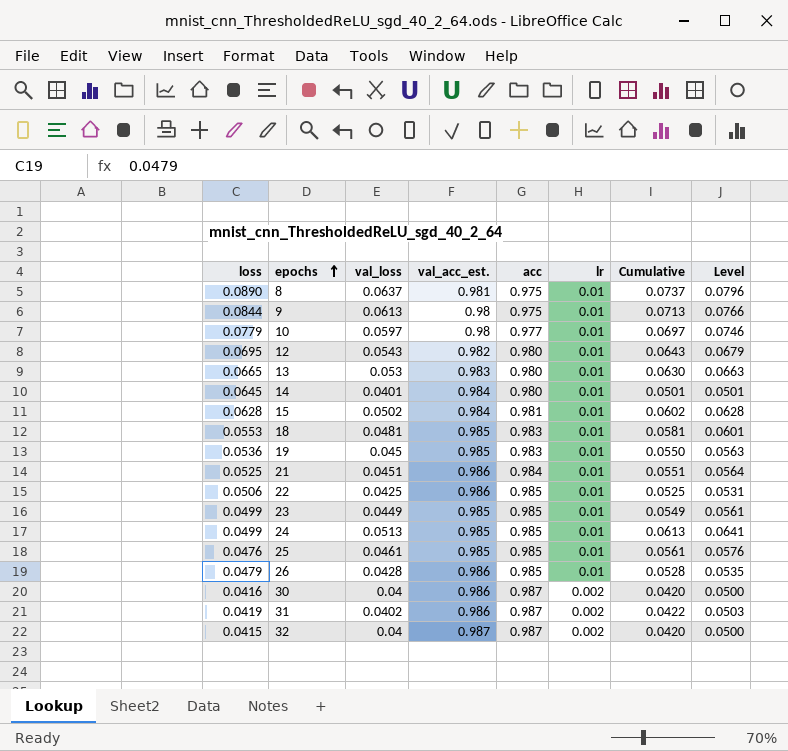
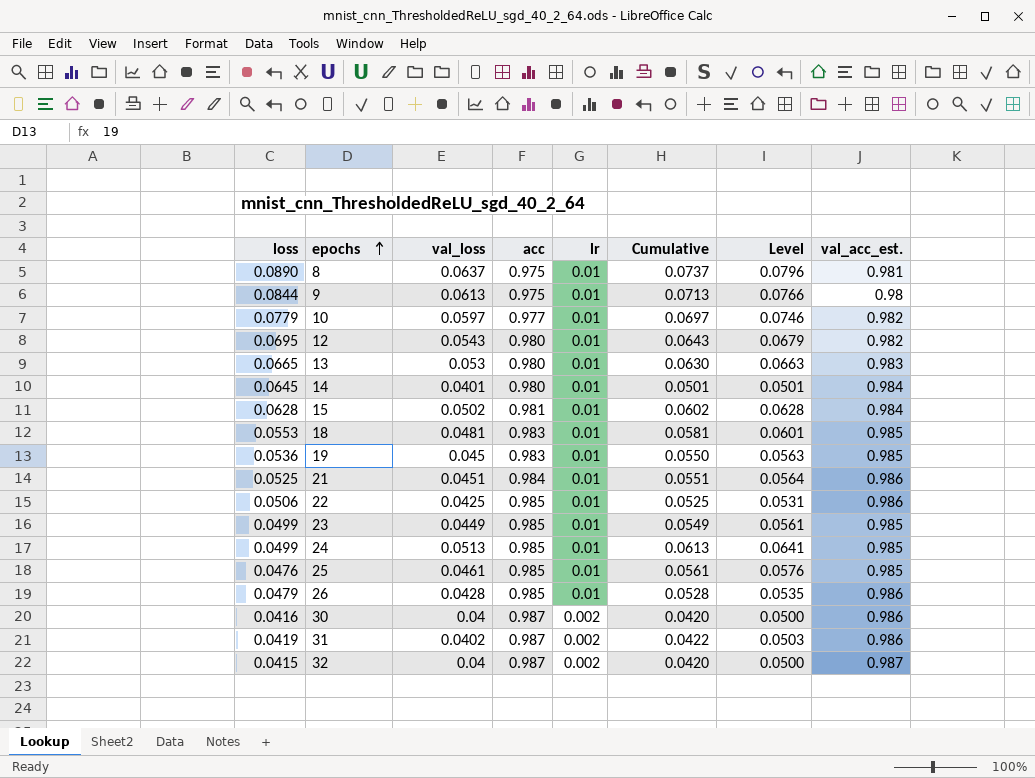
column val_acc_est. | position: 4 -> 8
10 | val_acc_est.: 0.98 -> 0.982

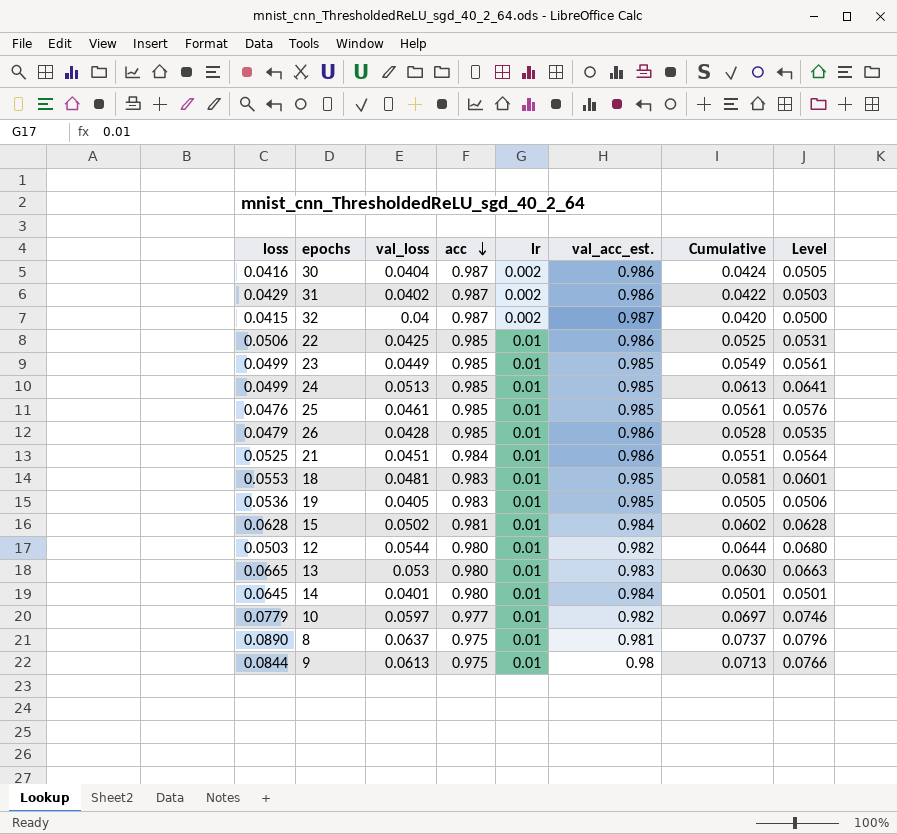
row order: epochs ascending -> acc descending
column val_acc_est. | position: 8 -> 6
30 | val_loss: 0.04 -> 0.0404
30 | Cumulative: 0.0420 -> 0.0424
30 | Level: 0.0500 -> 0.0505
31 | loss: 0.0419 -> 0.0429
19 | val_loss: 0.045 -> 0.0405
19 | Cumulative: 0.0550 -> 0.0505
19 | Level: 0.0563 -> 0.0506
12 | loss: 0.0695 -> 0.0503
12 | val_loss: 0.0543 -> 0.0544
12 | Cumulative: 0.0643 -> 0.0644
12 | Level: 0.0679 -> 0.0680

